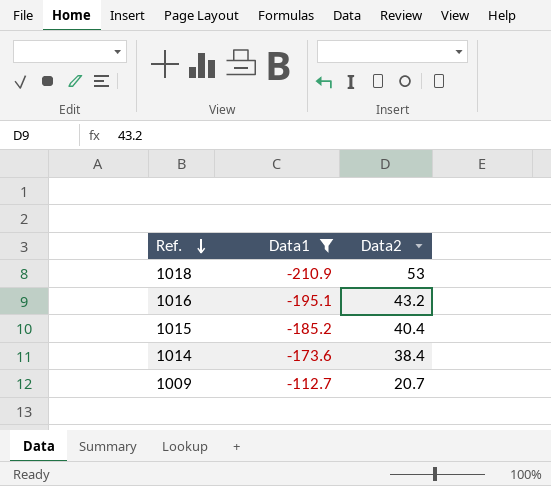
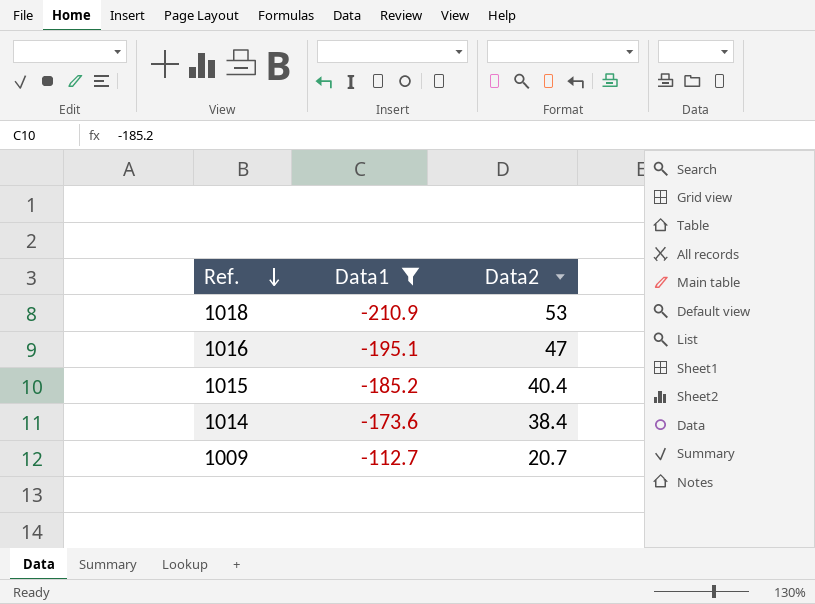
1016 | Data2: 43.2 -> 47

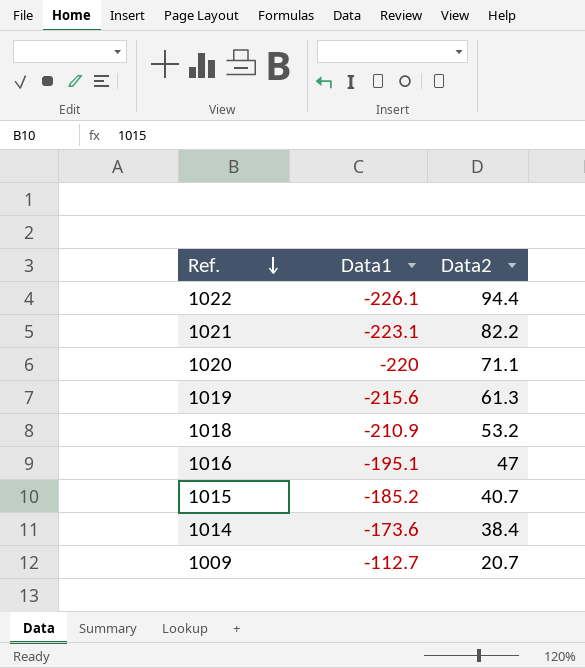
filter: Data1 >= -210.9 -> none
1018 | Data2: 53 -> 53.2
1015 | Data2: 40.4 -> 40.7

